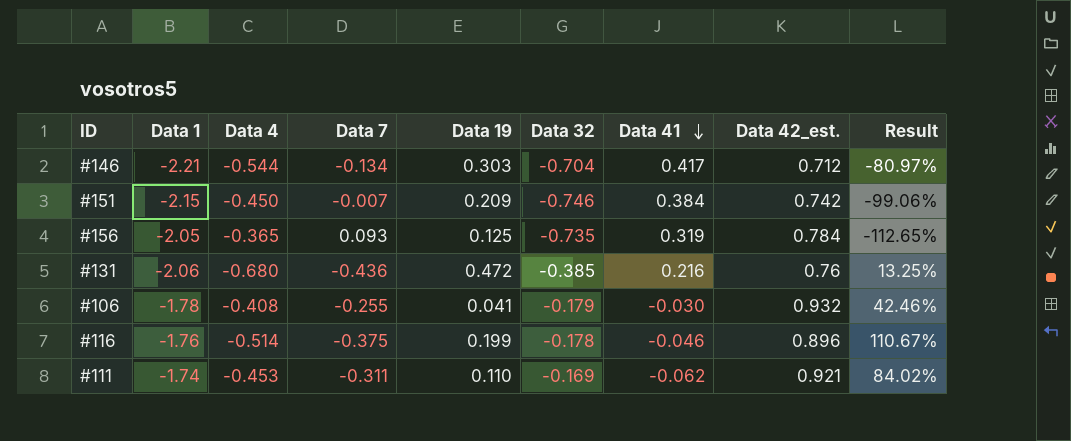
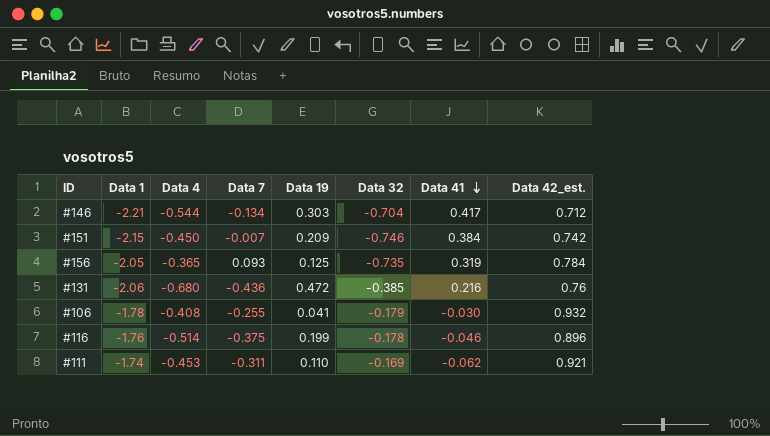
column Result | formula: ([Data 7] - [Data 32]) / [Data 32] -> none

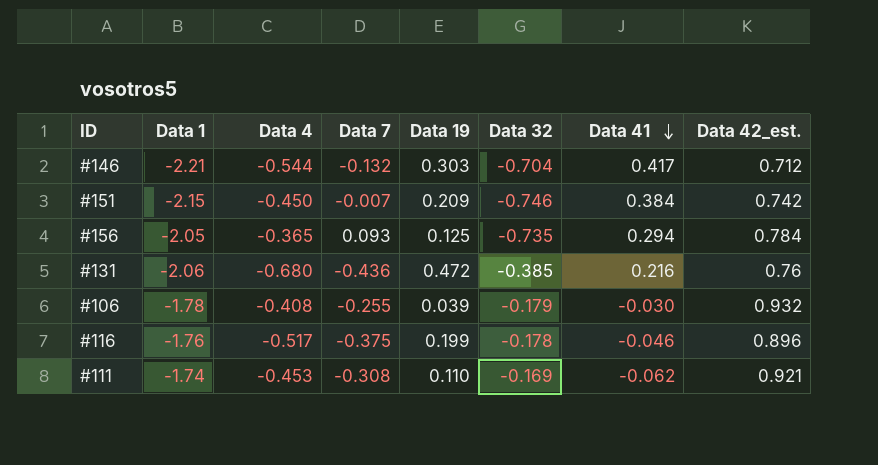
#146 | Data 7: -0.134 -> -0.132
#156 | Data 41: 0.319 -> 0.294
#106 | Data 19: 0.041 -> 0.039
#116 | Data 4: -0.514 -> -0.517
#111 | Data 7: -0.311 -> -0.308

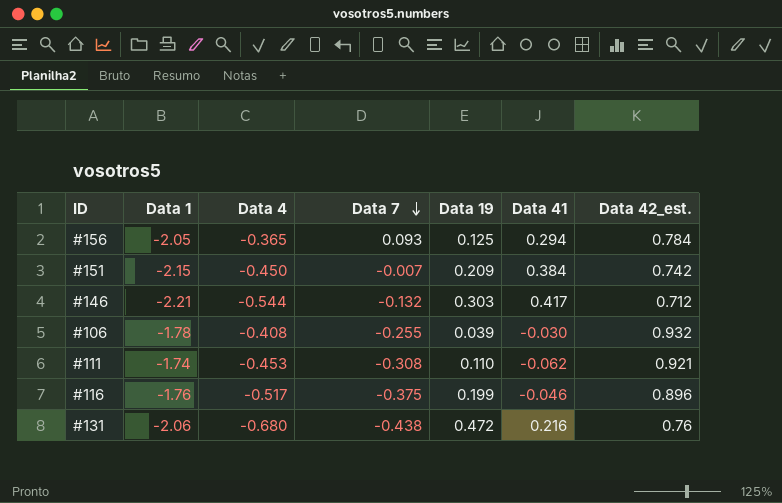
row order: Data 41 descending -> Data 7 descending
column Data 32 | position: 6 -> none
#131 | Data 7: -0.436 -> -0.438

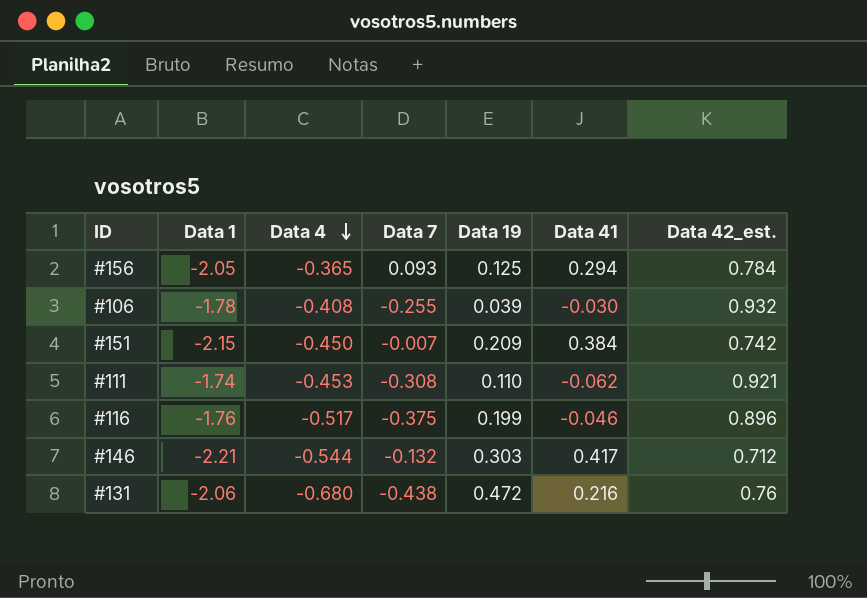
row order: Data 7 descending -> Data 4 descending

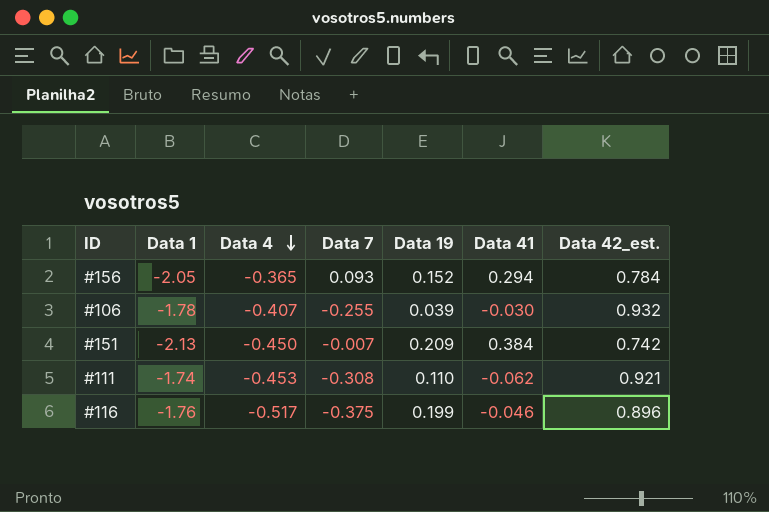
row #146: -2.21 | -0.544 | -0.132 | 0.303 | 0.417 | 0.712 -> none
row #131: -2.06 | -0.680 | -0.438 | 0.472 | 0.216 | 0.76 -> none
#156 | Data 19: 0.125 -> 0.152
#106 | Data 4: -0.408 -> -0.407
#151 | Data 1: -2.15 -> -2.13

